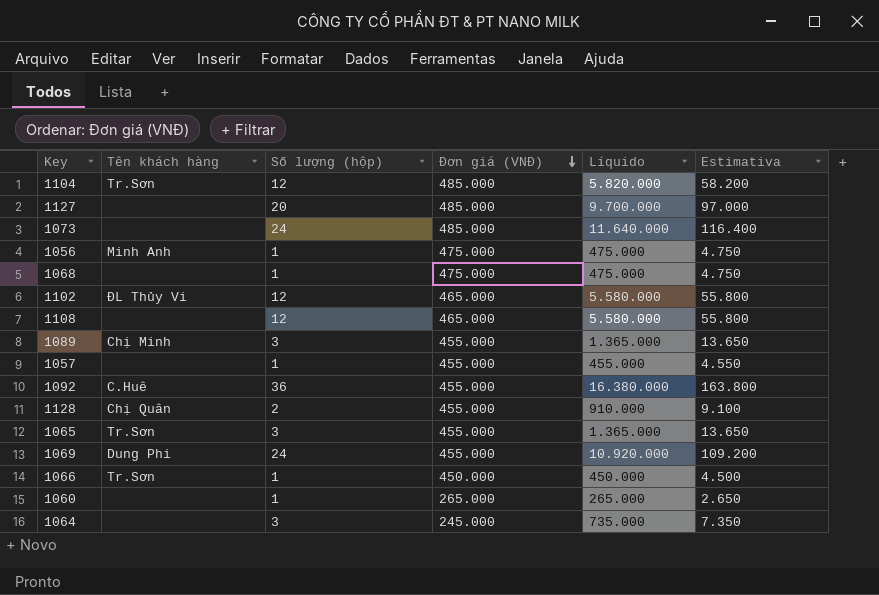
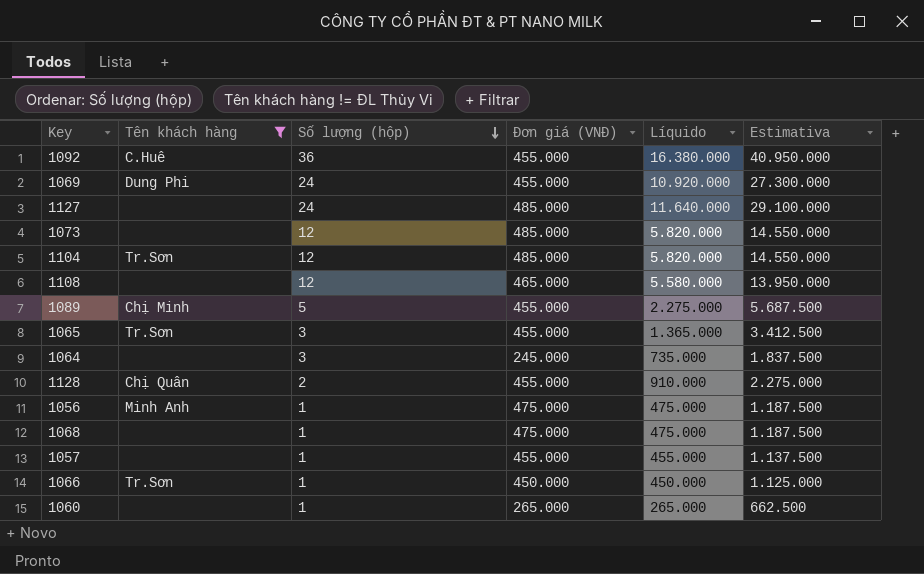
filter: none -> Tên khách hàng != ĐL Thủy Vi
row order: Đơn giá (VNĐ) descending -> Số lượng (hộp) descending
column Estimativa | formula: [Líquido] * 0,01 -> [Líquido] * 2,5
1127 | Số lượng (hộp): 20 -> 24
1127 | Líquido: 9.700.000 -> 11.640.000
1073 | Số lượng (hộp): 24 -> 12
1073 | Líquido: 11.640.000 -> 5.820.000
1089 | Số lượng (hộp): 3 -> 5
1089 | Líquido: 1.365.000 -> 2.275.000

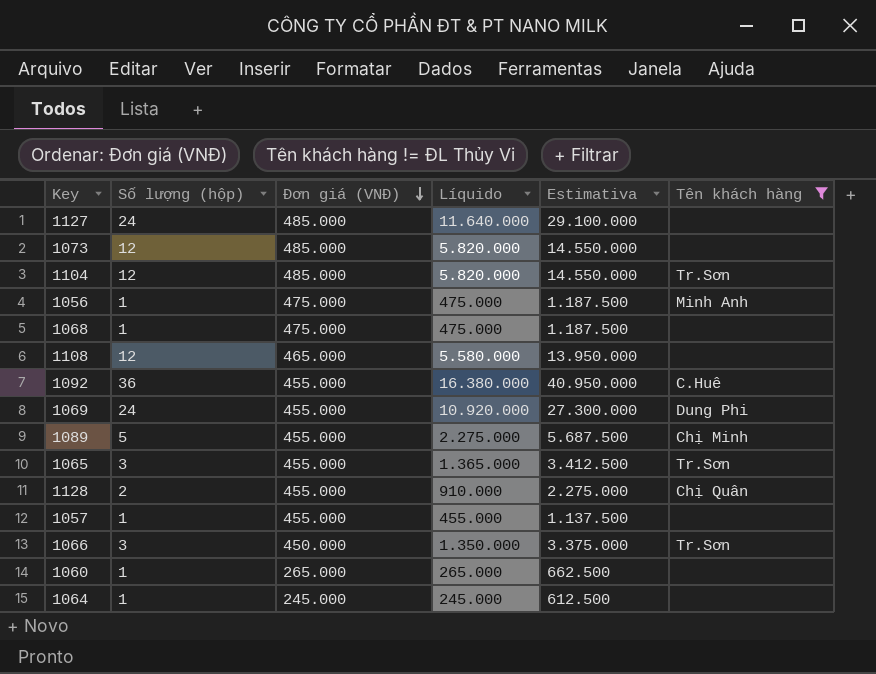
row order: Số lượng (hộp) descending -> Đơn giá (VNĐ) descending
column Tên khách hàng | position: 2 -> 6
1066 | Số lượng (hộp): 1 -> 3
1066 | Líquido: 450.000 -> 1.350.000
1066 | Estimativa: 1.125.000 -> 3.375.000
1064 | Số lượng (hộp): 3 -> 1
1064 | Líquido: 735.000 -> 245.000
1064 | Estimativa: 1.837.500 -> 612.500

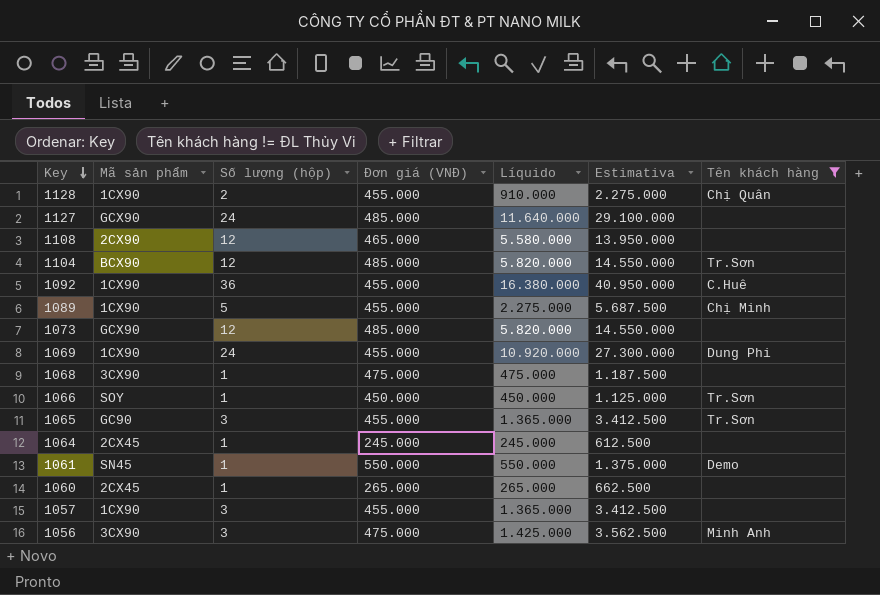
row order: Đơn giá (VNĐ) descending -> Key descending
column Mã sản phẩm | position: none -> 2
1066 | Số lượng (hộp): 3 -> 1
1066 | Líquido: 1.350.000 -> 450.000
1066 | Estimativa: 3.375.000 -> 1.125.000
row 1061: none -> SN45 | 1 | 550.000 | 550.000 | 1.375.000 | Demo
1057 | Số lượng (hộp): 1 -> 3
1057 | Líquido: 455.000 -> 1.365.000
1057 | Estimativa: 1.137.500 -> 3.412.500
1056 | Số lượng (hộp): 1 -> 3
1056 | Líquido: 475.000 -> 1.425.000
1056 | Estimativa: 1.187.500 -> 3.562.500

